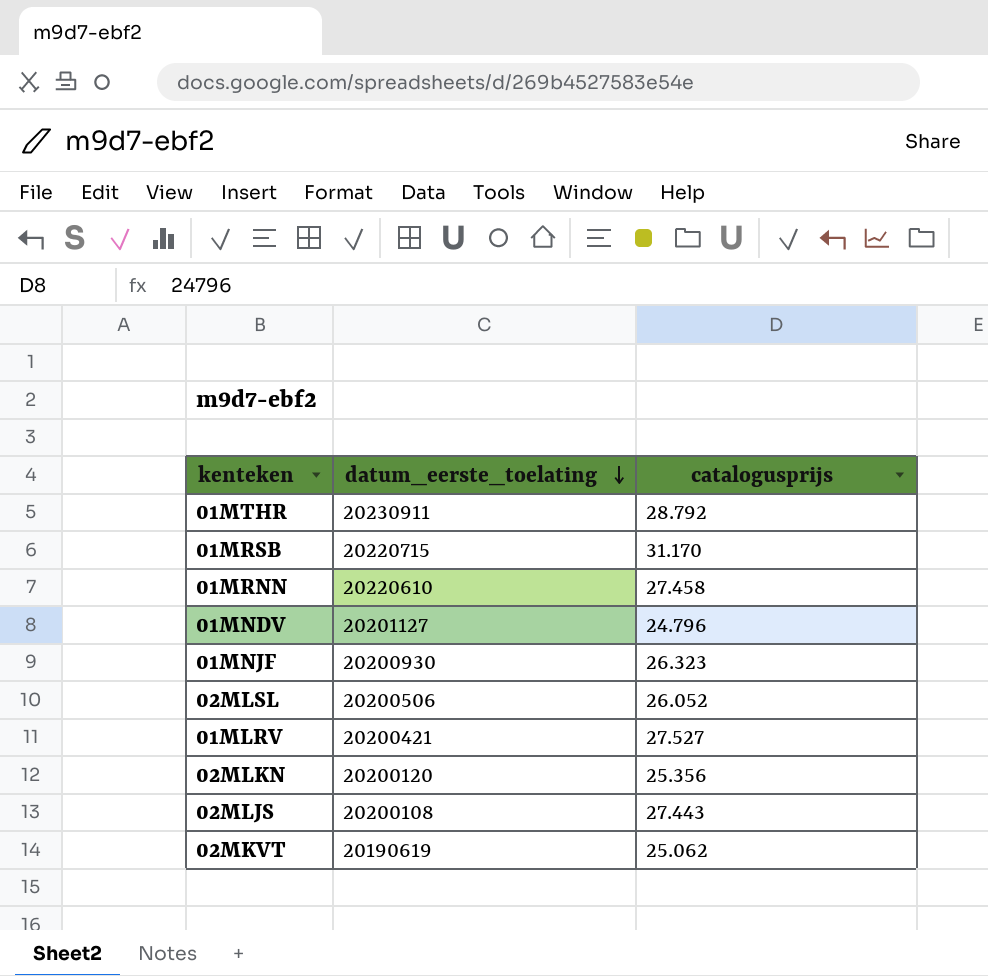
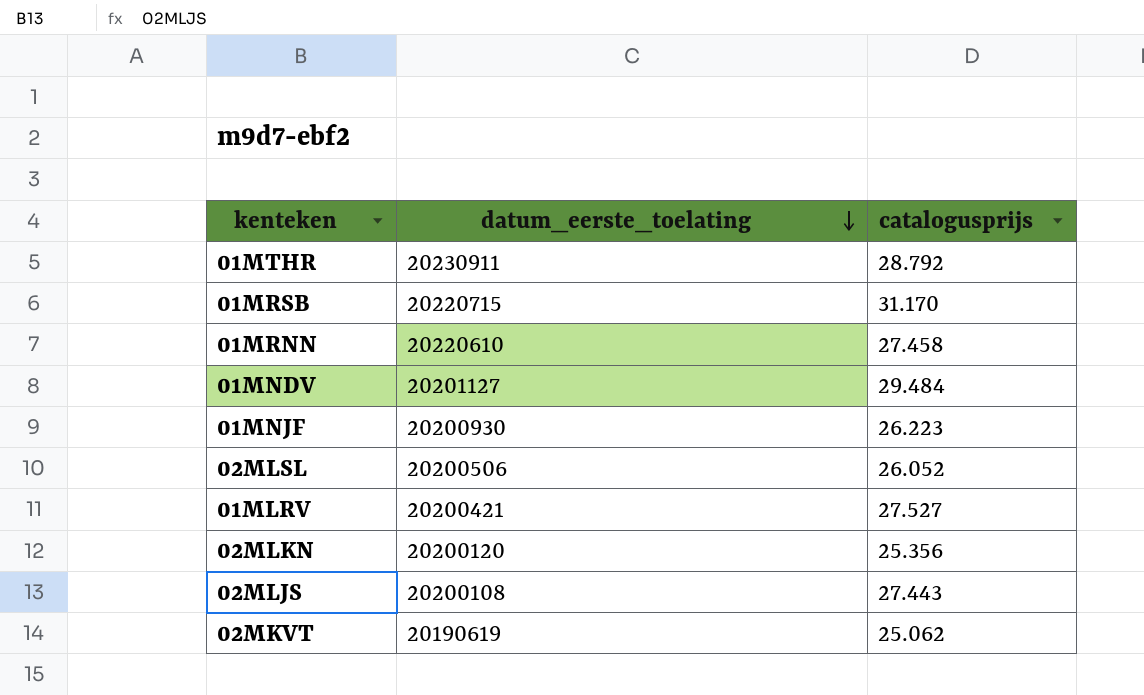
01MNDV | catalogusprijs: 24.796 -> 29.484
01MNJF | catalogusprijs: 26.323 -> 26.223

